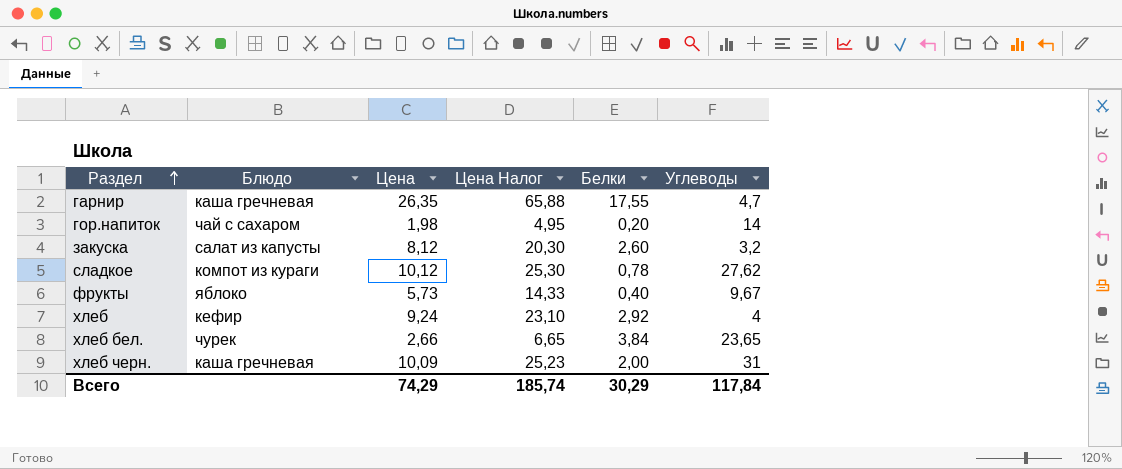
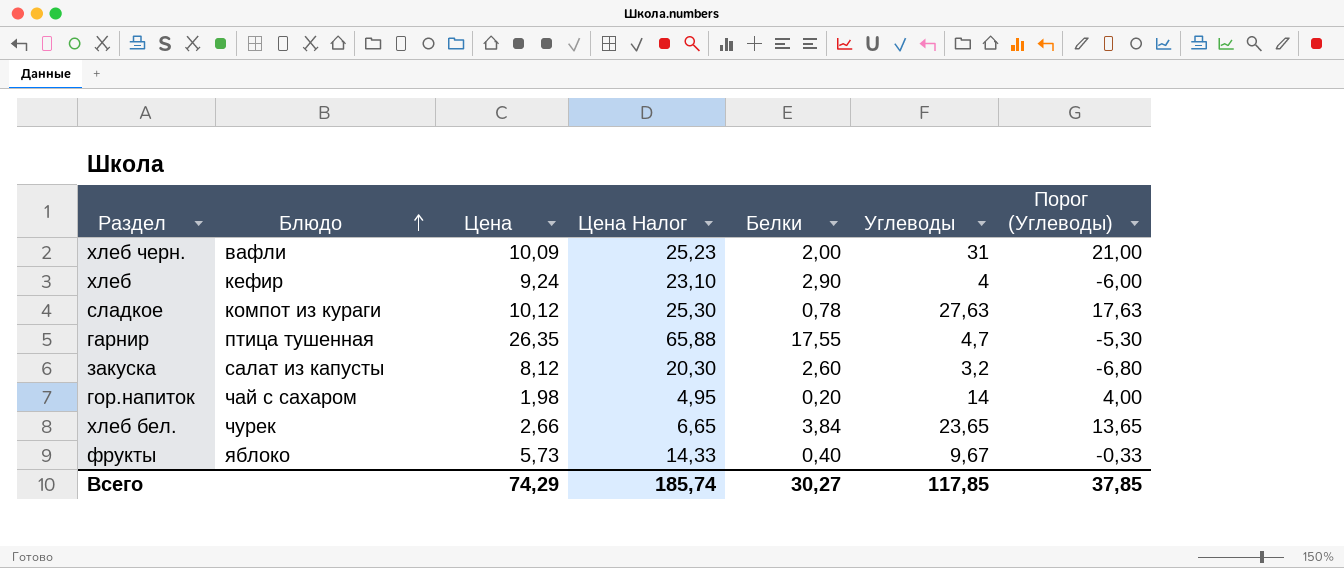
row order: Раздел ascending -> Блюдо ascending
column Порог (Углеводы) | formula: none -> [Углеводы] - 10
хлеб черн. | Блюдо: каша гречневая -> вафли
хлеб | Белки: 2,92 -> 2,90
сладкое | Углеводы: 27,62 -> 27,63
гарнир | Блюдо: каша гречневая -> птица тушенная
Всего | Белки: 30,29 -> 30,27
Всего | Углеводы: 117,84 -> 117,85

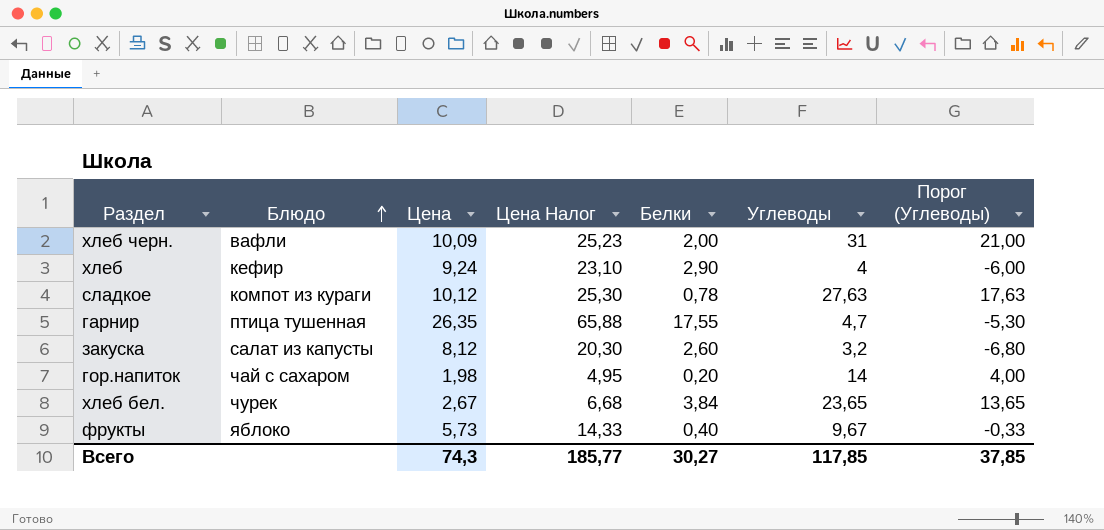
хлеб бел. | Цена: 2,66 -> 2,67
хлеб бел. | Цена Налог: 6,65 -> 6,68
Всего | Цена: 74,29 -> 74,3
Всего | Цена Налог: 185,74 -> 185,77

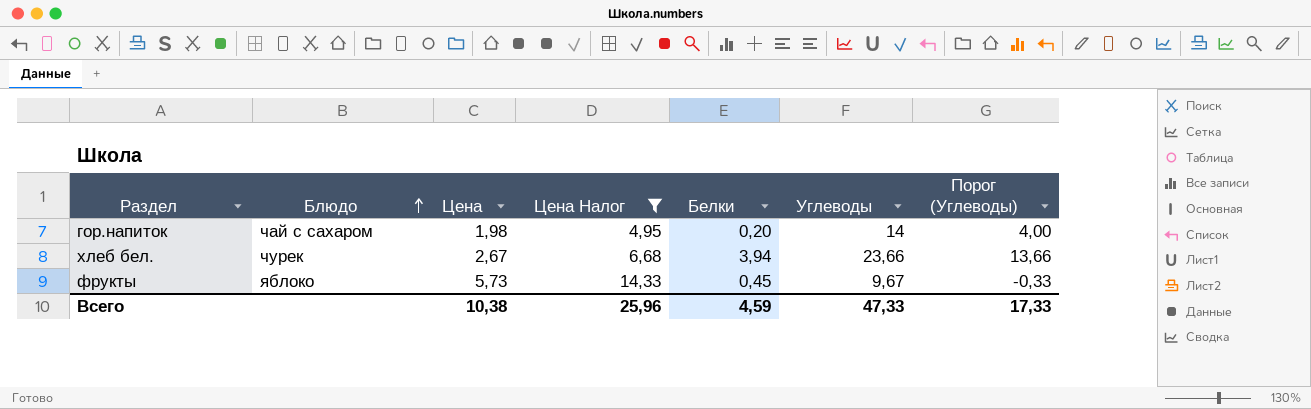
filter: none -> Цена Налог <= 14,33
хлеб бел. | Белки: 3,84 -> 3,94
хлеб бел. | Углеводы: 23,65 -> 23,66
хлеб бел. | Порог (Углеводы): 13,65 -> 13,66
фрукты | Белки: 0,40 -> 0,45
Всего | Цена: 74,3 -> 10,38
Всего | Цена Налог: 185,77 -> 25,96
Всего | Белки: 30,27 -> 4,59
Всего | Углеводы: 117,85 -> 47,33
Всего | Порог (Углеводы): 37,85 -> 17,33

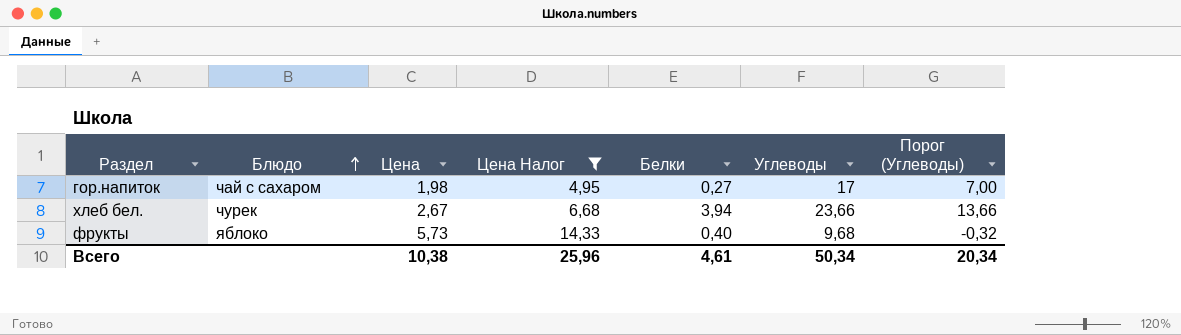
гор.напиток | Белки: 0,20 -> 0,27
гор.напиток | Углеводы: 14 -> 17
гор.напиток | Порог (Углеводы): 4,00 -> 7,00
фрукты | Белки: 0,45 -> 0,40
фрукты | Углеводы: 9,67 -> 9,68
фрукты | Порог (Углеводы): -0,33 -> -0,32
Всего | Белки: 4,59 -> 4,61
Всего | Углеводы: 47,33 -> 50,34
Всего | Порог (Углеводы): 17,33 -> 20,34

